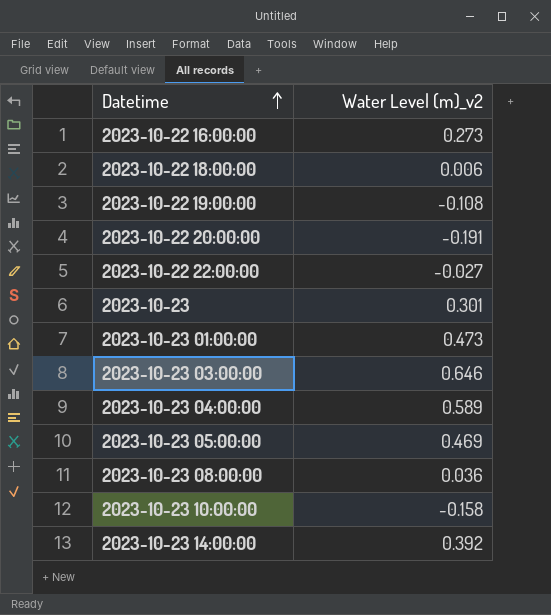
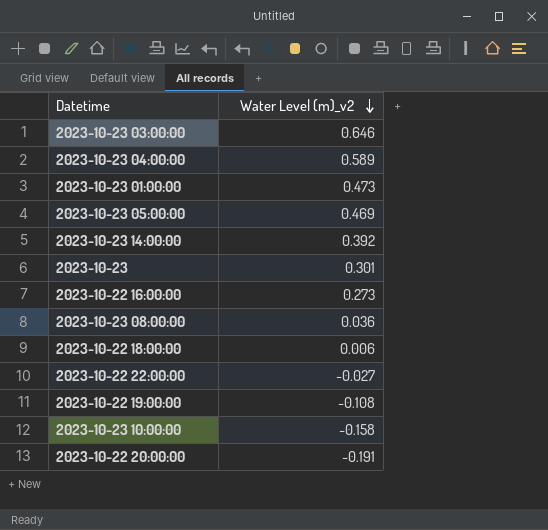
row order: Datetime ascending -> Water Level (m)_v2 descending

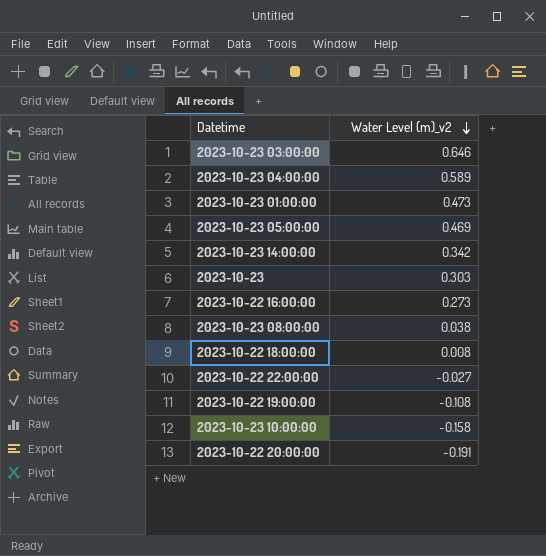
2023-10-23 14:00:00 | Water Level (m)_v2: 0.392 -> 0.342
2023-10-23 | Water Level (m)_v2: 0.301 -> 0.303
2023-10-23 08:00:00 | Water Level (m)_v2: 0.036 -> 0.038
2023-10-22 18:00:00 | Water Level (m)_v2: 0.006 -> 0.008

